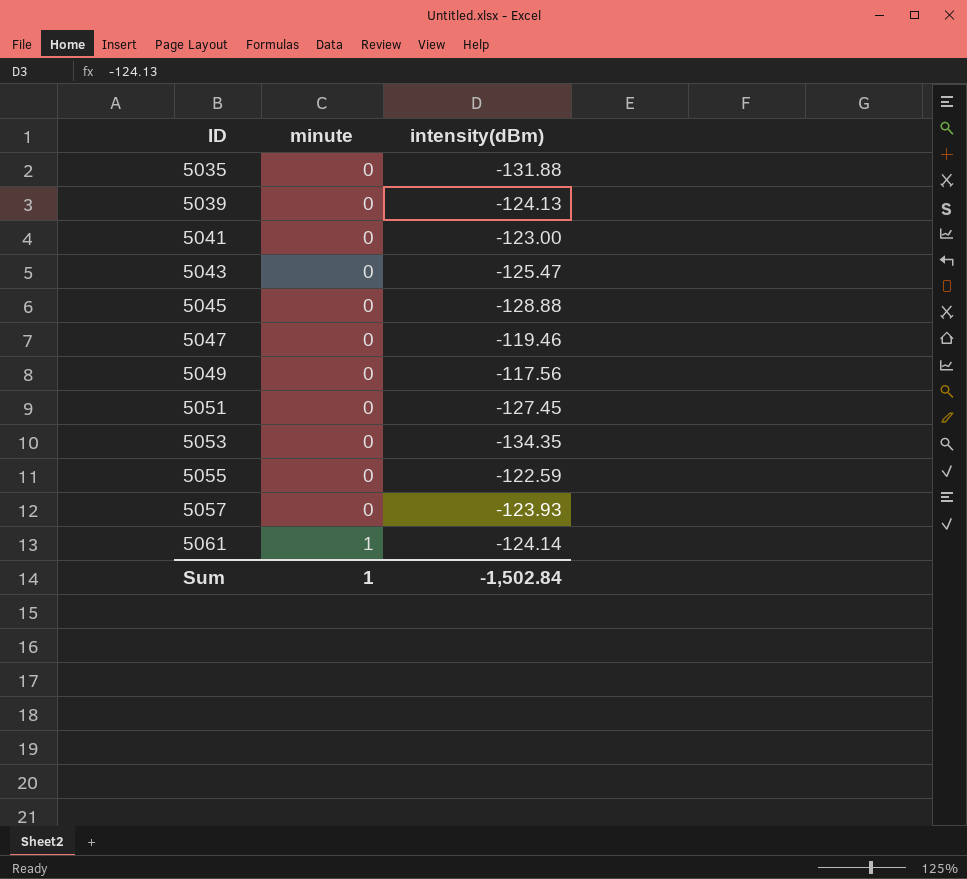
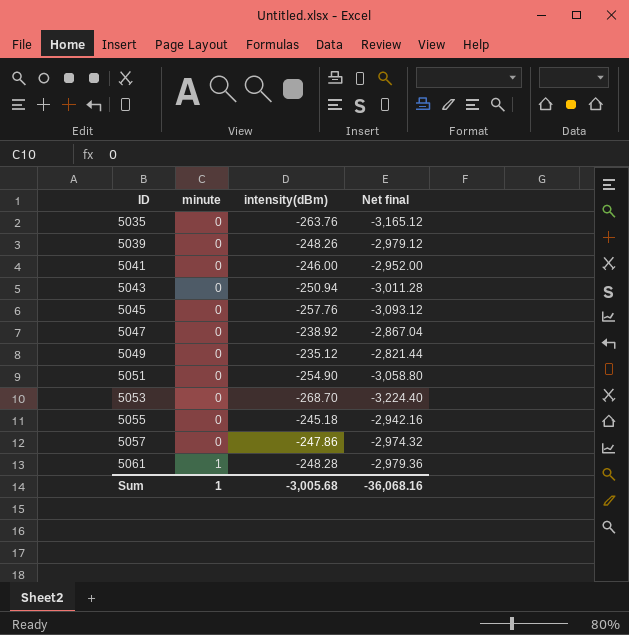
column Net final | formula: none -> [intensity(dBm)] * 12
5035 | intensity(dBm): -131.88 -> -263.76
5039 | intensity(dBm): -124.13 -> -248.26
5041 | intensity(dBm): -123.00 -> -246.00
5043 | intensity(dBm): -125.47 -> -250.94
5045 | intensity(dBm): -128.88 -> -257.76
5047 | intensity(dBm): -119.46 -> -238.92
5049 | intensity(dBm): -117.56 -> -235.12
5051 | intensity(dBm): -127.45 -> -254.90
5053 | intensity(dBm): -134.35 -> -268.70
5055 | intensity(dBm): -122.59 -> -245.18
5057 | intensity(dBm): -123.93 -> -247.86
5061 | intensity(dBm): -124.14 -> -248.28
Sum | intensity(dBm): -1,502.84 -> -3,005.68

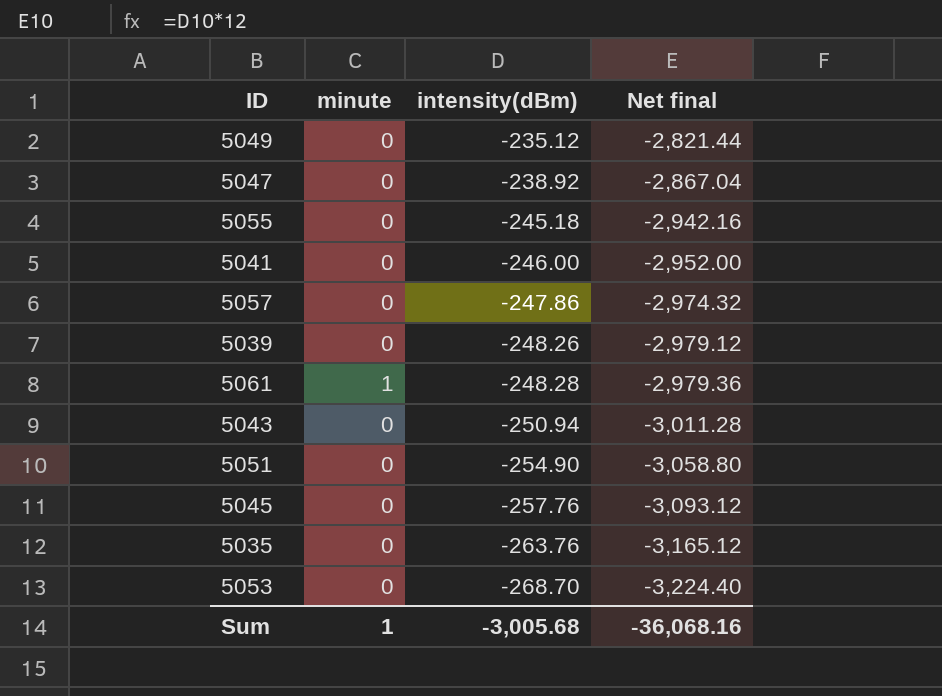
row order: ID ascending -> intensity(dBm) descending

